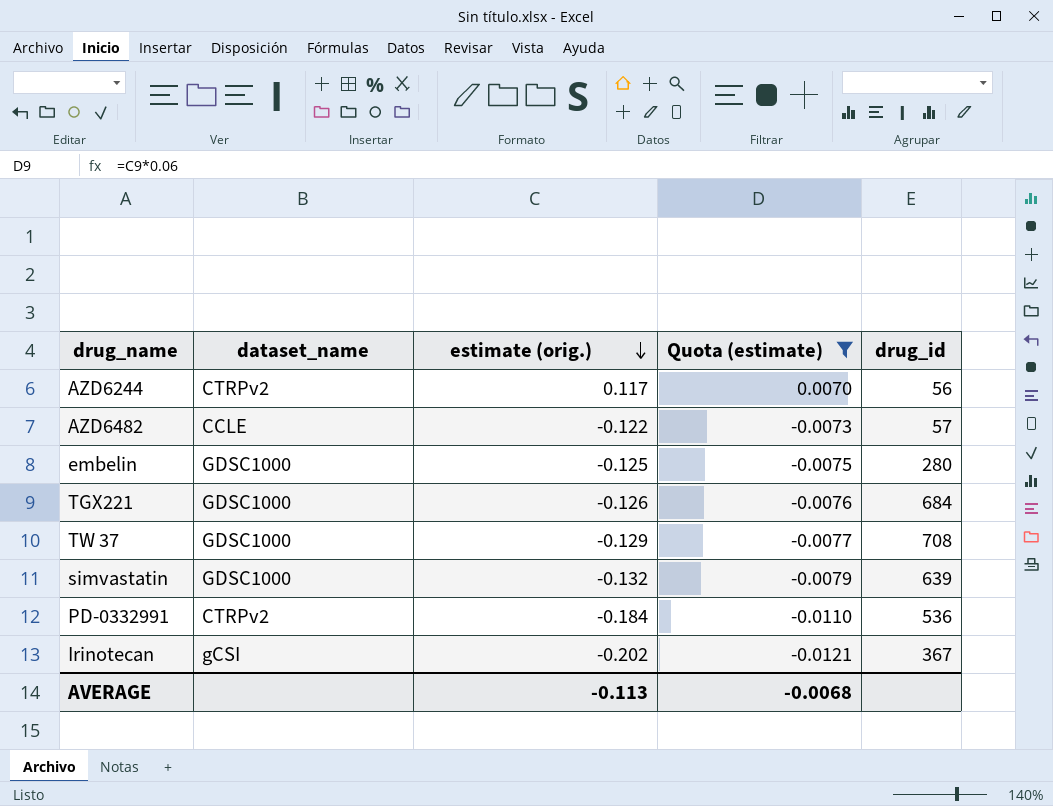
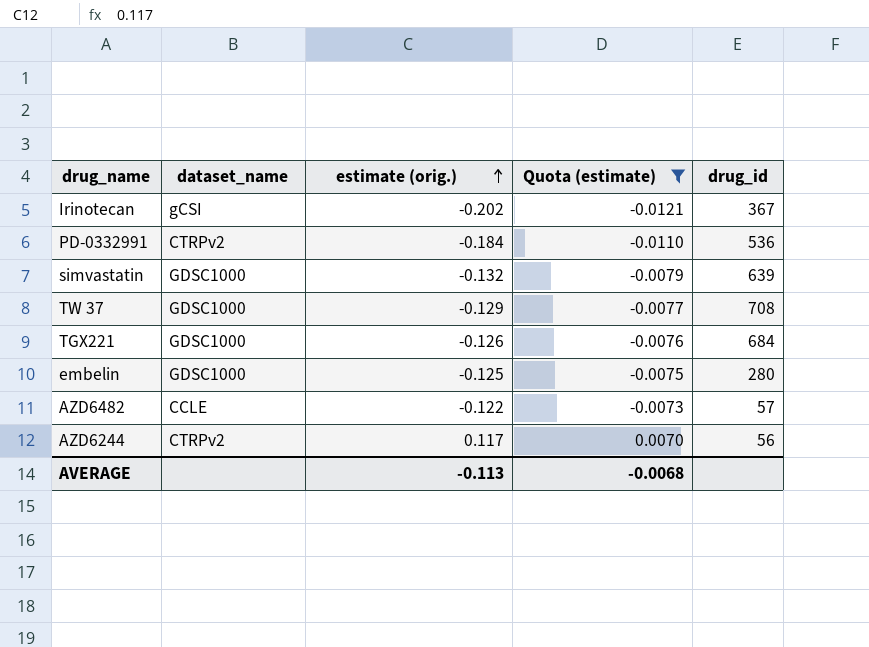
row order: estimate (orig.) descending -> estimate (orig.) ascending

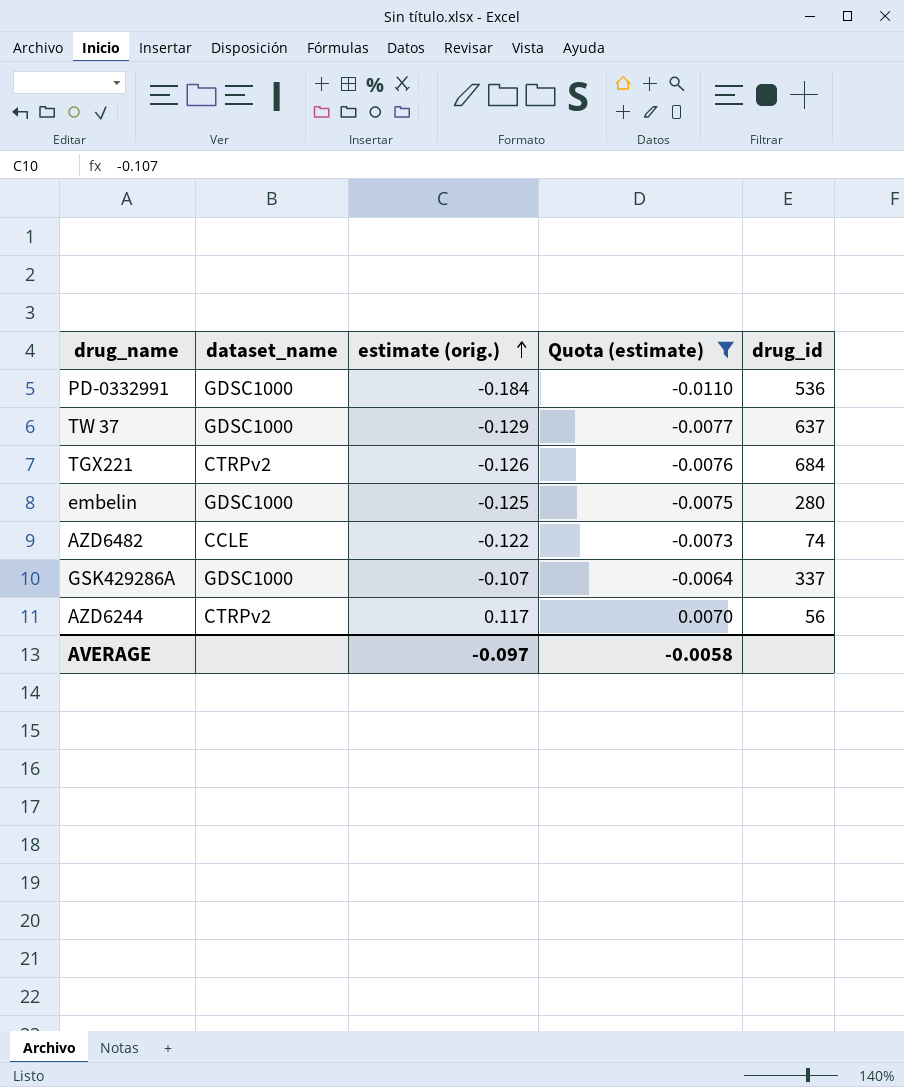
row Irinotecan: gCSI | -0.202 | -0.0121 | 367 -> none
row simvastatin: GDSC1000 | -0.132 | -0.0079 | 639 -> none
PD-0332991 | dataset_name: CTRPv2 -> GDSC1000
TW 37 | drug_id: 708 -> 637
TGX221 | dataset_name: GDSC1000 -> CTRPv2
AZD6482 | drug_id: 57 -> 74
row GSK429286A: none -> GDSC1000 | -0.107 | -0.0064 | 337
AVERAGE | estimate (orig.): -0.113 -> -0.097
AVERAGE | Quota (estimate): -0.0068 -> -0.0058

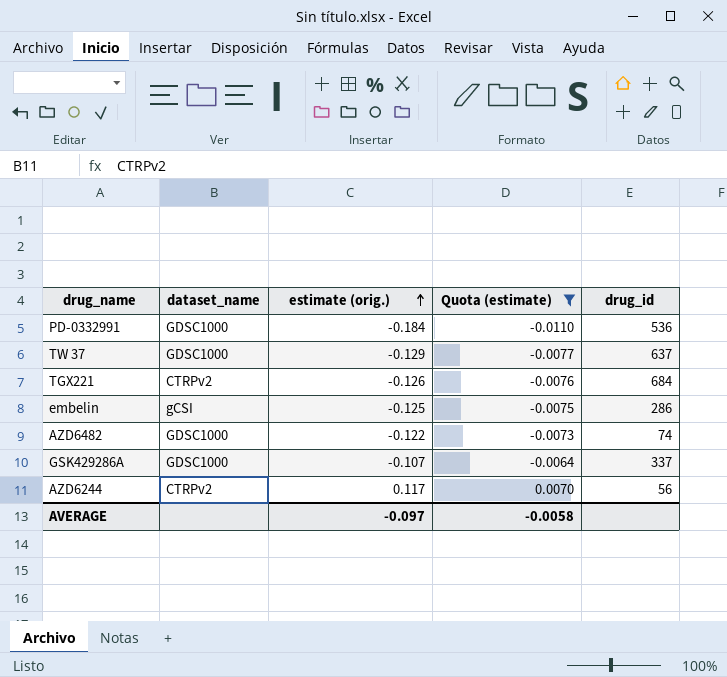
embelin | dataset_name: GDSC1000 -> gCSI
embelin | drug_id: 280 -> 286
AZD6482 | dataset_name: CCLE -> GDSC1000

